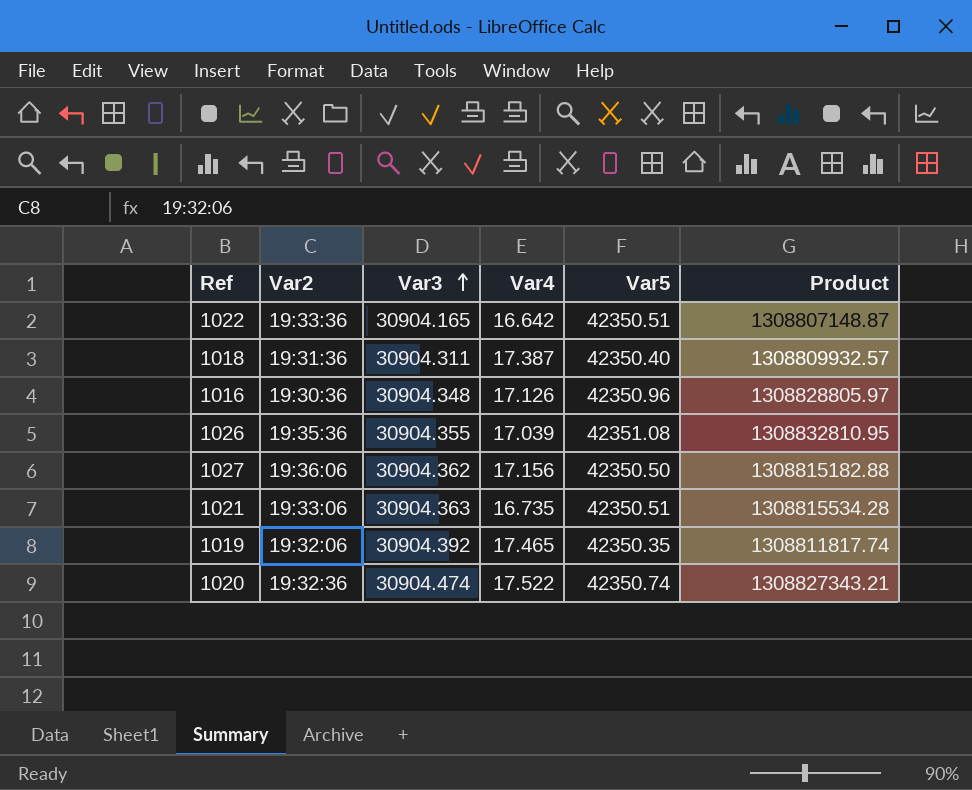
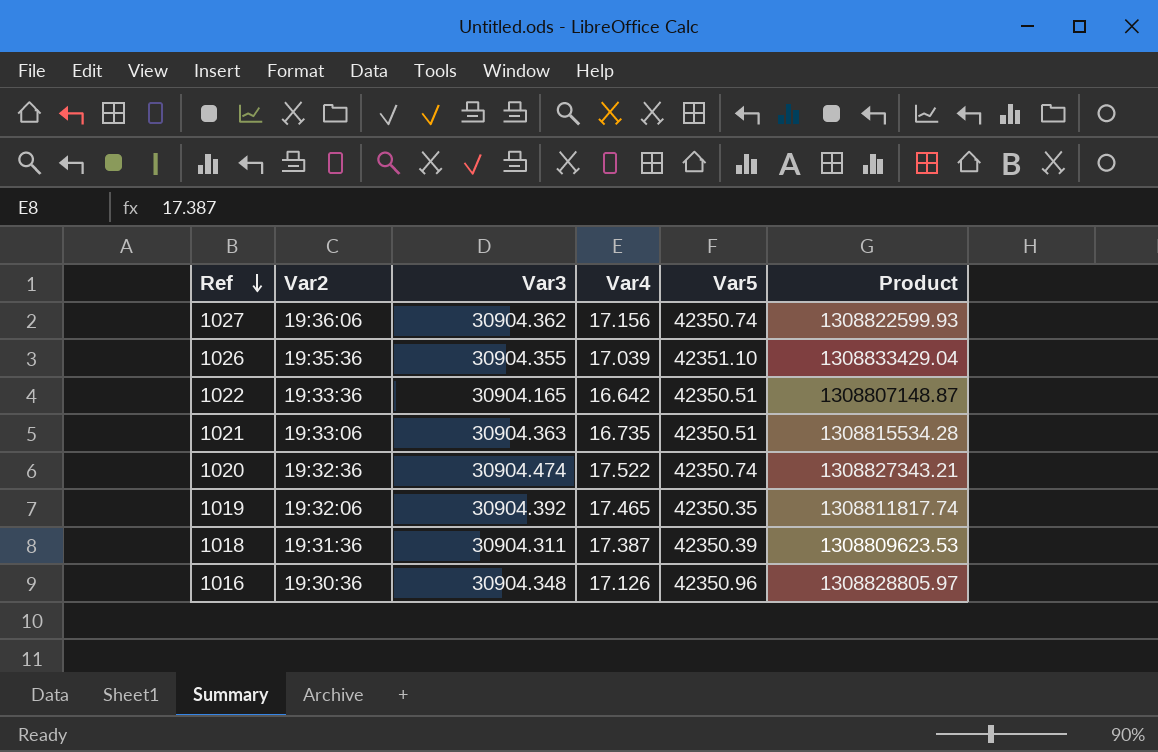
row order: Var3 ascending -> Ref descending
1027 | Var5: 42350.50 -> 42350.74
1027 | Product: 1308815182.88 -> 1308822599.93
1026 | Var5: 42351.08 -> 42351.10
1026 | Product: 1308832810.95 -> 1308833429.04
1018 | Var5: 42350.40 -> 42350.39
1018 | Product: 1308809932.57 -> 1308809623.53

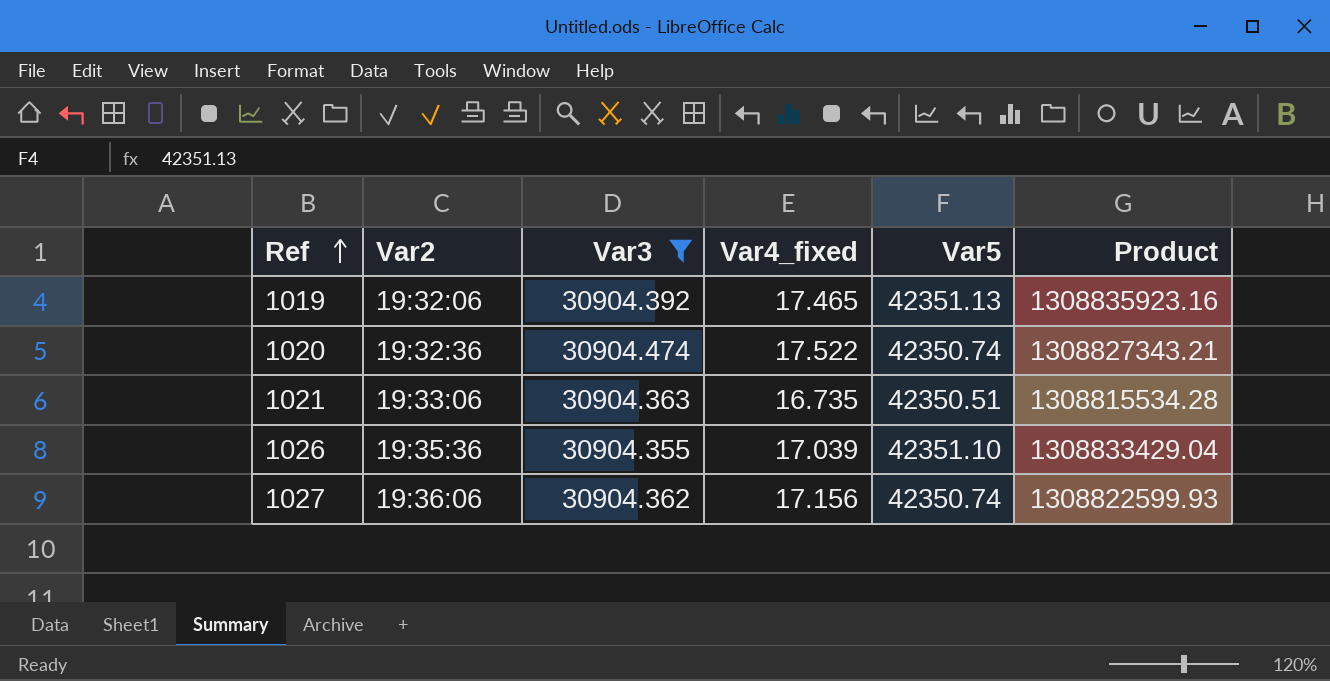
filter: none -> Var3 >= 30904.355
row order: Ref descending -> Ref ascending
column name: Var4 -> Var4_fixed
1019 | Var5: 42350.35 -> 42351.13
1019 | Product: 1308811817.74 -> 1308835923.16

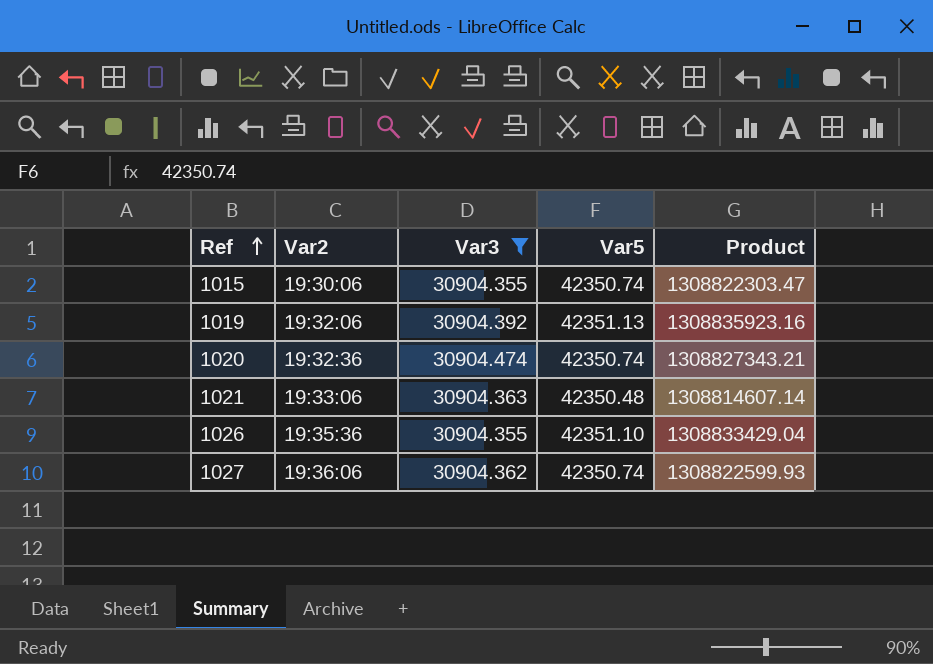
column Var4_fixed | position: 4 -> none
row 1015: none -> 19:30:06 | 30904.355 | 42350.74 | 1308822303.47
1021 | Var5: 42350.51 -> 42350.48
1021 | Product: 1308815534.28 -> 1308814607.14

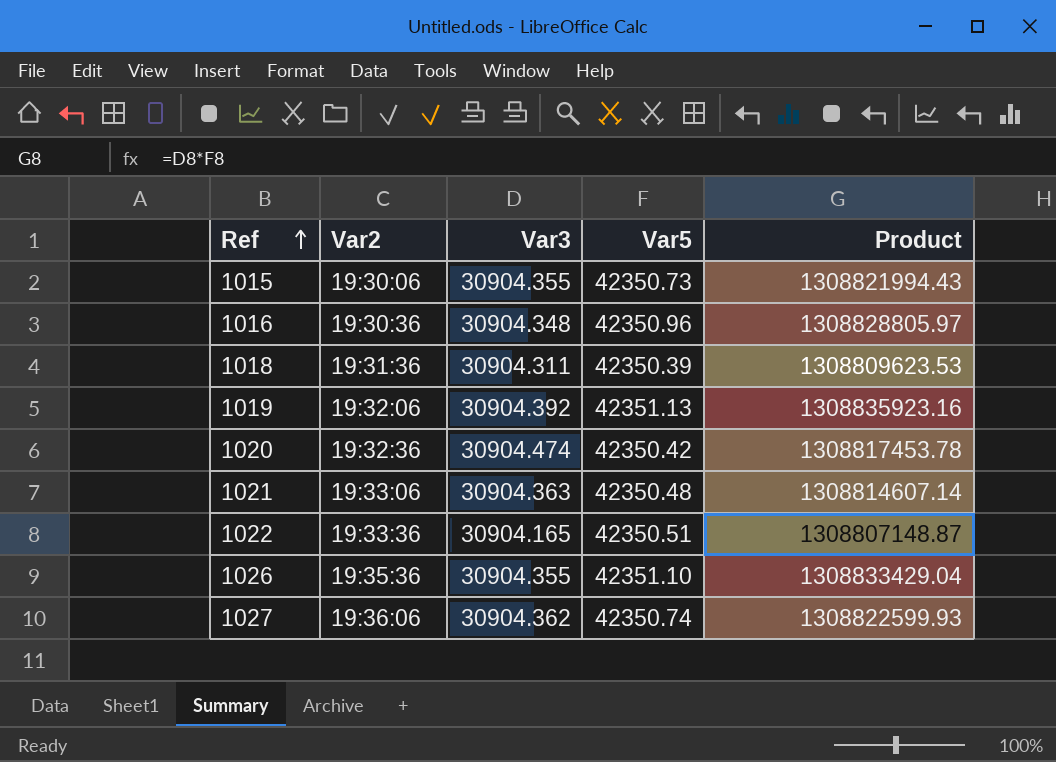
filter: Var3 >= 30904.355 -> none
1015 | Var5: 42350.74 -> 42350.73
1015 | Product: 1308822303.47 -> 1308821994.43
1020 | Var5: 42350.74 -> 42350.42
1020 | Product: 1308827343.21 -> 1308817453.78

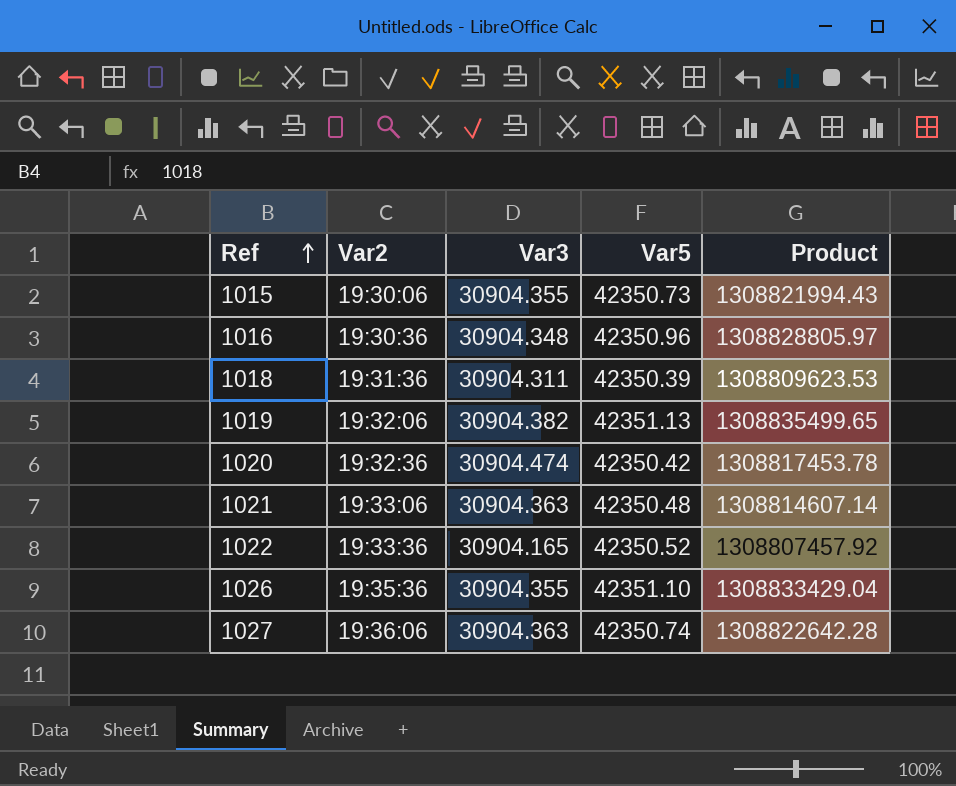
1019 | Var3: 30904.392 -> 30904.382
1019 | Product: 1308835923.16 -> 1308835499.65
1022 | Var5: 42350.51 -> 42350.52
1022 | Product: 1308807148.87 -> 1308807457.92
1027 | Var3: 30904.362 -> 30904.363
1027 | Product: 1308822599.93 -> 1308822642.28

